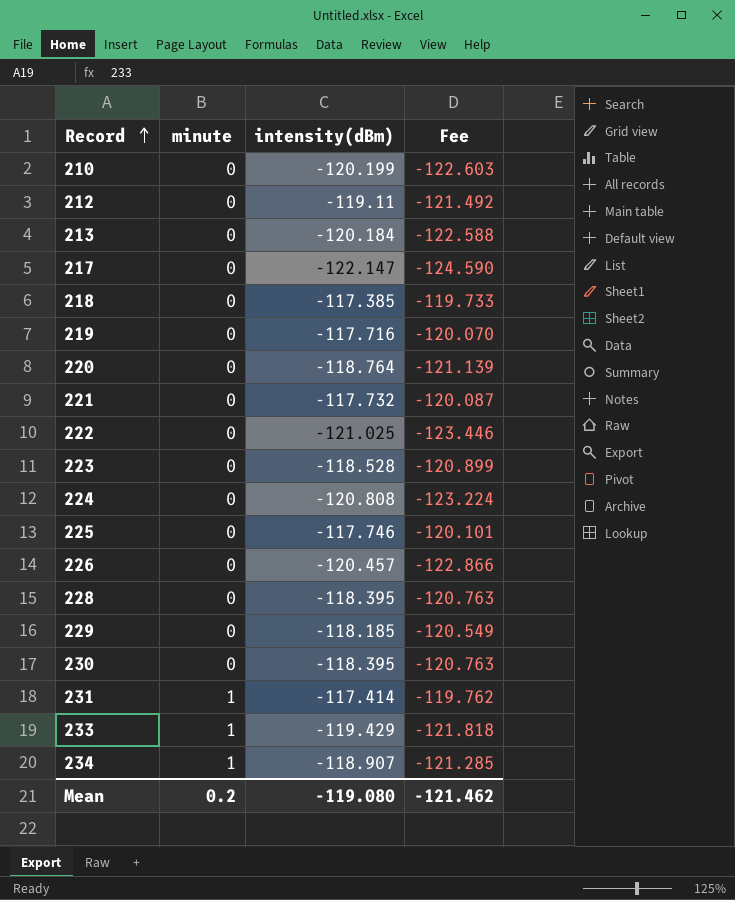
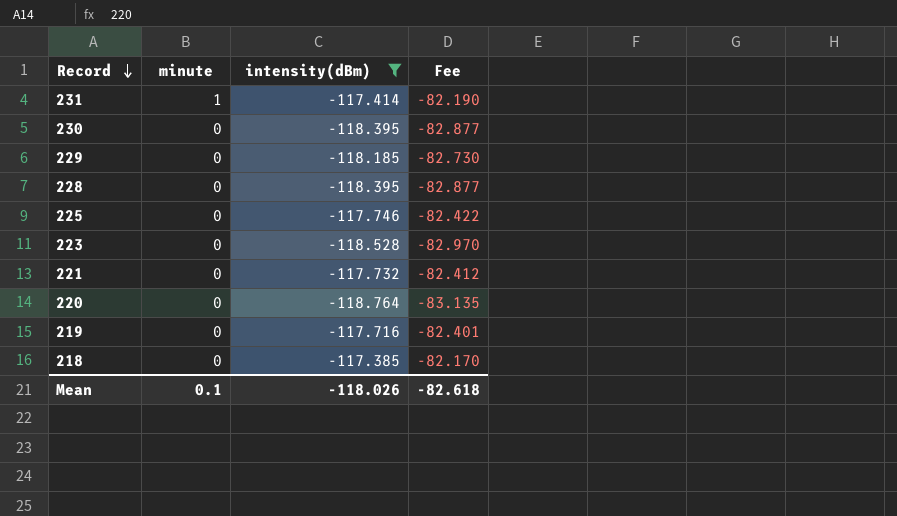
filter: none -> intensity(dBm) >= -118.764
row order: Record ascending -> Record descending
column Fee | formula: [intensity(dBm)] * 1.02 -> [intensity(dBm)] * 0.7
Mean | minute: 0.2 -> 0.1
Mean | intensity(dBm): -119.080 -> -118.026
Mean | Fee: -121.462 -> -82.618

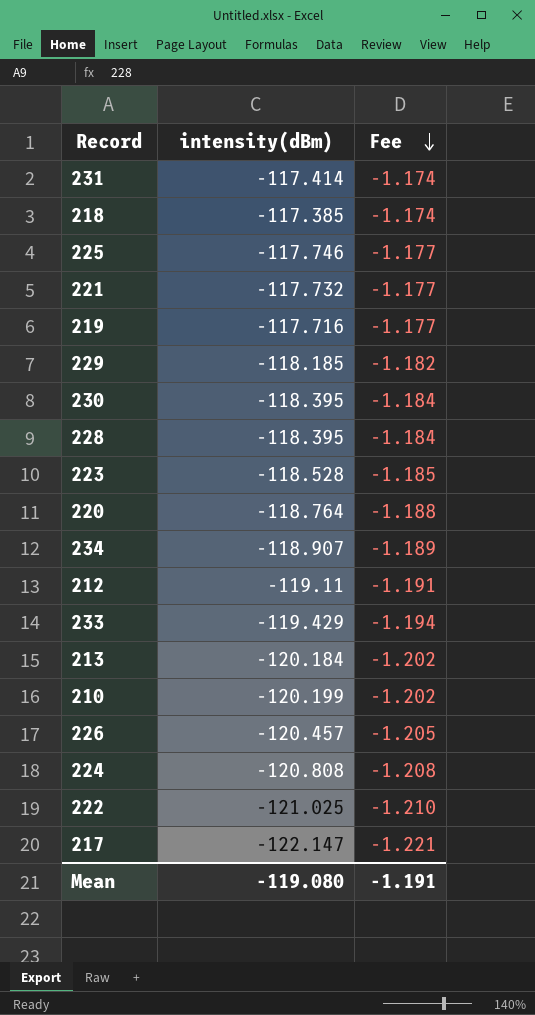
filter: intensity(dBm) >= -118.764 -> none
row order: Record descending -> Fee descending
column minute | position: 2 -> none
column Fee | formula: [intensity(dBm)] * 0.7 -> [intensity(dBm)] * 0.01
Mean | intensity(dBm): -118.026 -> -119.080
Mean | Fee: -82.618 -> -1.191

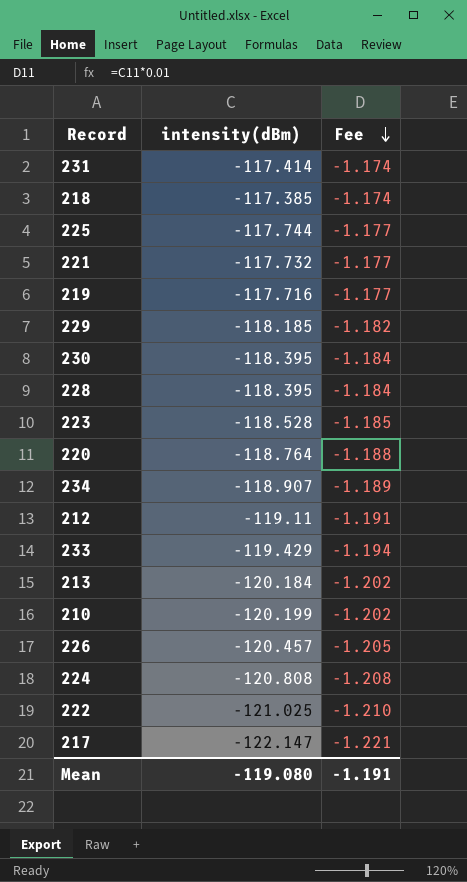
225 | intensity(dBm): -117.746 -> -117.744

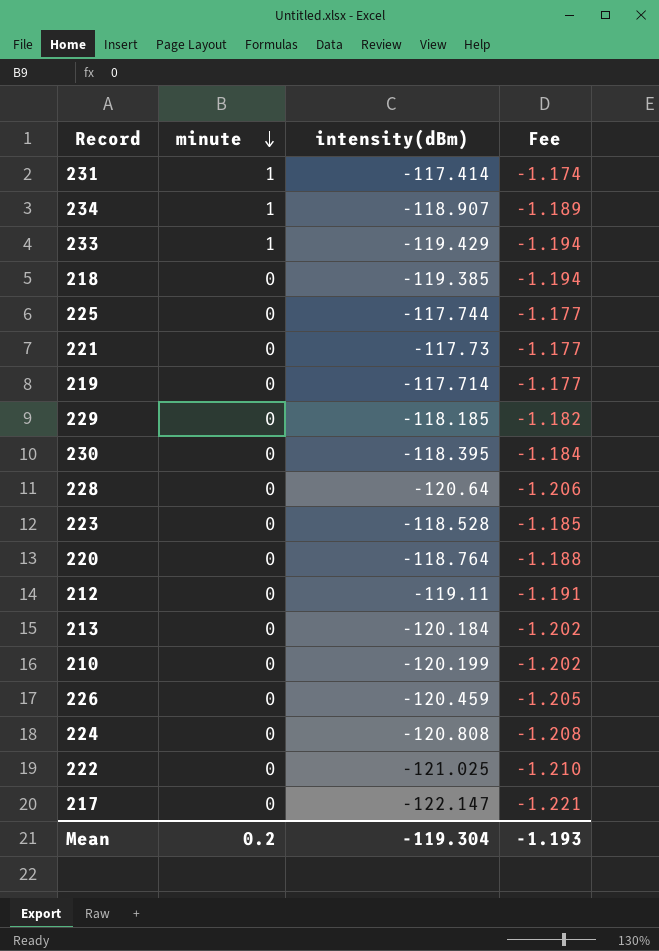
row order: Fee descending -> minute descending
column minute | position: none -> 2
218 | intensity(dBm): -117.385 -> -119.385
218 | Fee: -1.174 -> -1.194
221 | intensity(dBm): -117.732 -> -117.73
219 | intensity(dBm): -117.716 -> -117.714
228 | intensity(dBm): -118.395 -> -120.64
228 | Fee: -1.184 -> -1.206
226 | intensity(dBm): -120.457 -> -120.459
Mean | intensity(dBm): -119.080 -> -119.304
Mean | Fee: -1.191 -> -1.193

